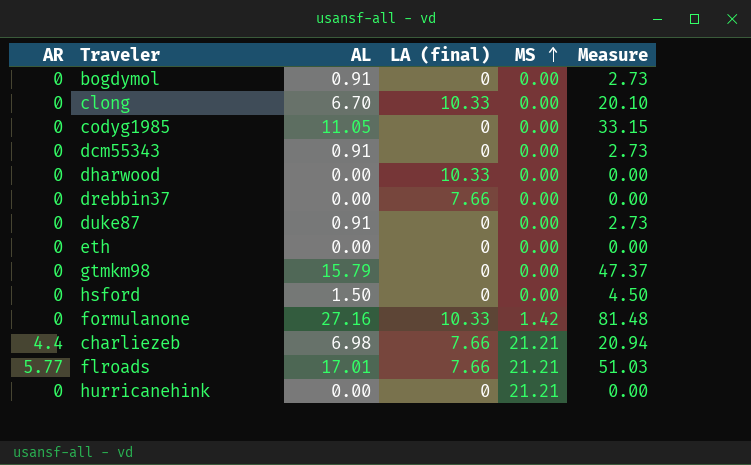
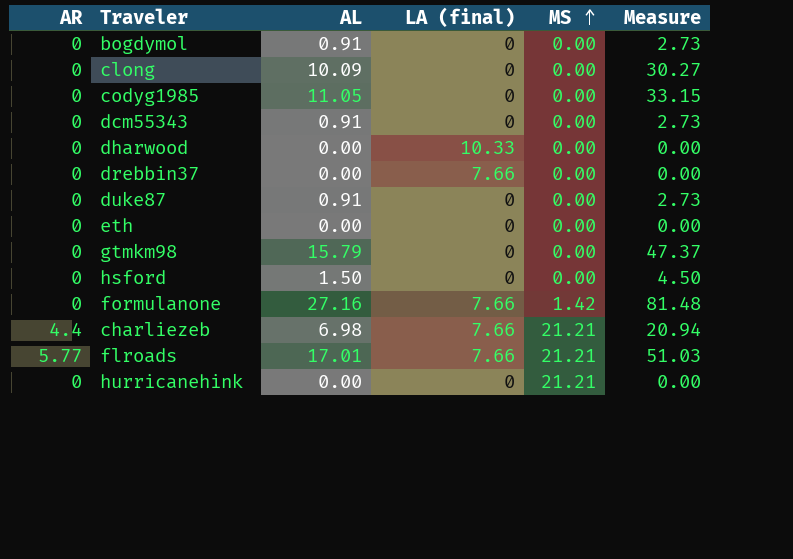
clong | AL: 6.70 -> 10.09
clong | LA (final): 10.33 -> 0
clong | Measure: 20.10 -> 30.27
formulanone | LA (final): 10.33 -> 7.66

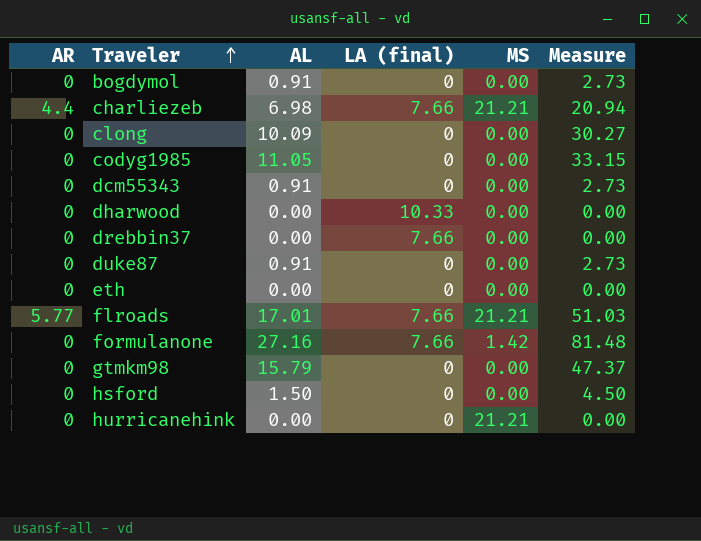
row order: MS ascending -> Traveler ascending

